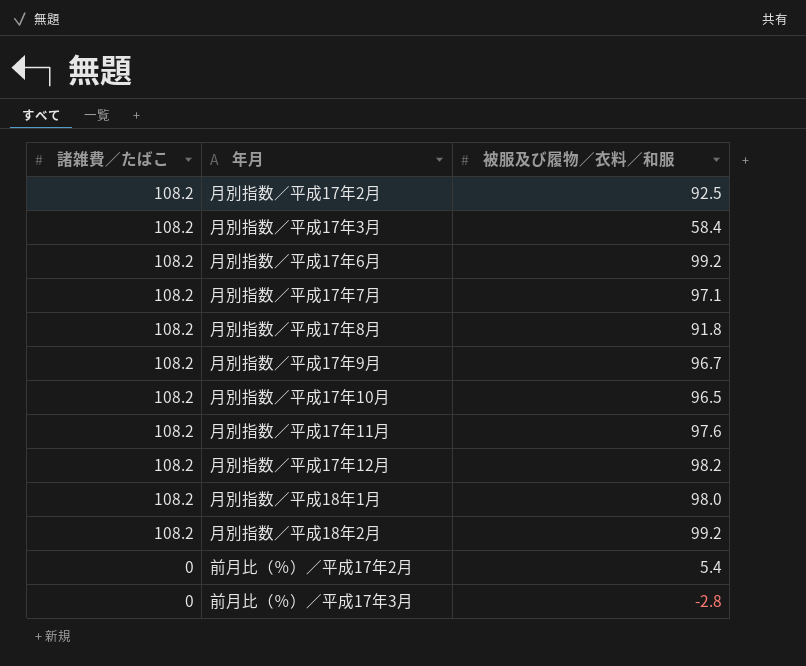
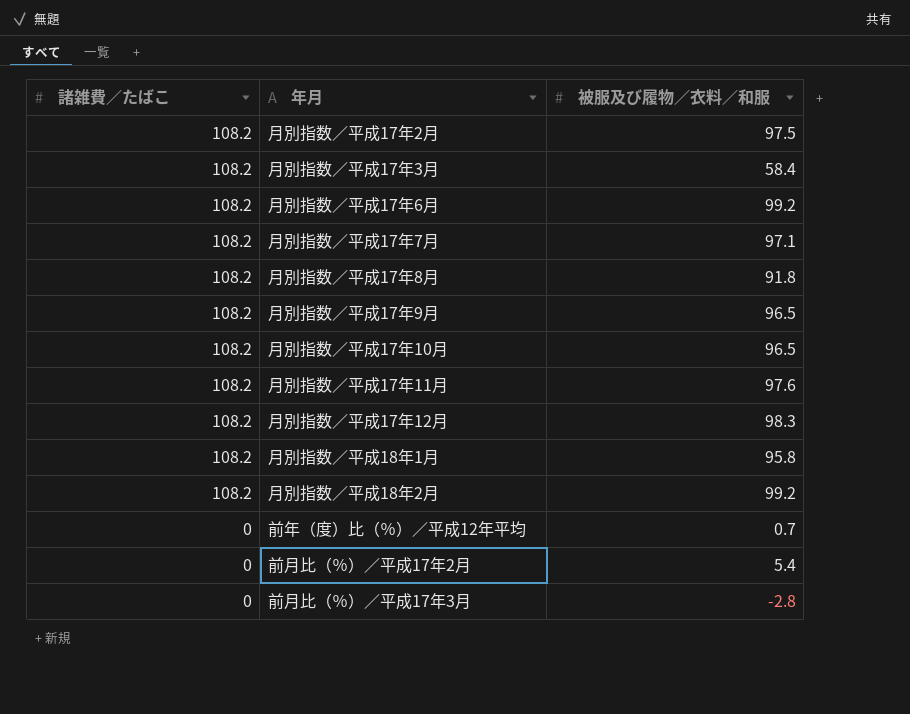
月別指数／平成17年2月 | 被服及び履物／衣料／和服: 92.5 -> 97.5
月別指数／平成17年9月 | 被服及び履物／衣料／和服: 96.7 -> 96.5
月別指数／平成17年12月 | 被服及び履物／衣料／和服: 98.2 -> 98.3
月別指数／平成18年1月 | 被服及び履物／衣料／和服: 98.0 -> 95.8
row 前年（度）比（％）／平成12年平均: none -> 0 | 0.7

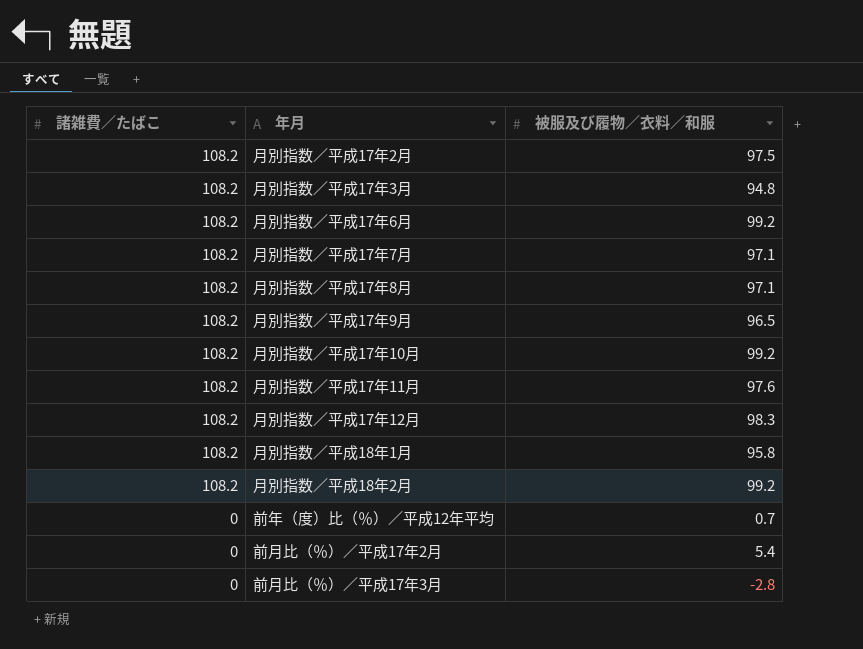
月別指数／平成17年3月 | 被服及び履物／衣料／和服: 58.4 -> 94.8
月別指数／平成17年8月 | 被服及び履物／衣料／和服: 91.8 -> 97.1
月別指数／平成17年10月 | 被服及び履物／衣料／和服: 96.5 -> 99.2

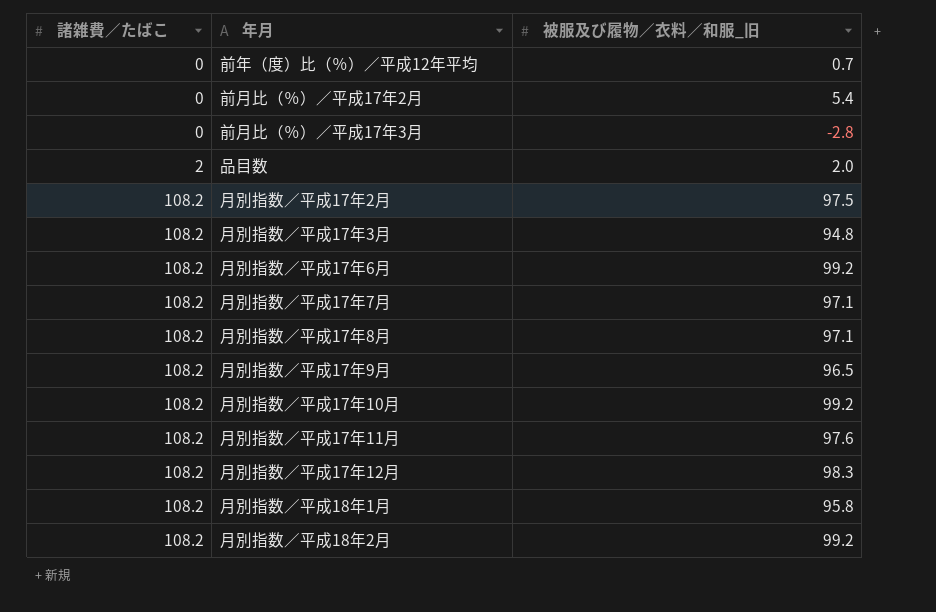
row order: 諸雑費／たばこ descending -> 諸雑費／たばこ ascending
column name: 被服及び履物／衣料／和服 -> 被服及び履物／衣料／和服_旧
row 品目数: none -> 2 | 2.0

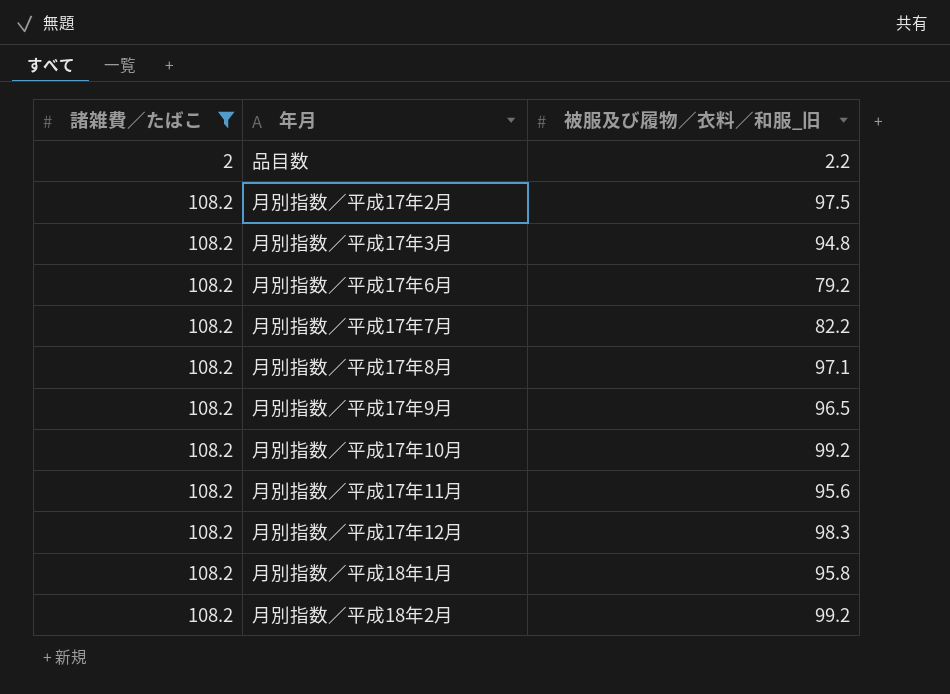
filter: none -> 諸雑費／たばこ != 0
品目数 | 被服及び履物／衣料／和服_旧: 2.0 -> 2.2
月別指数／平成17年6月 | 被服及び履物／衣料／和服_旧: 99.2 -> 79.2
月別指数／平成17年7月 | 被服及び履物／衣料／和服_旧: 97.1 -> 82.2
月別指数／平成17年11月 | 被服及び履物／衣料／和服_旧: 97.6 -> 95.6

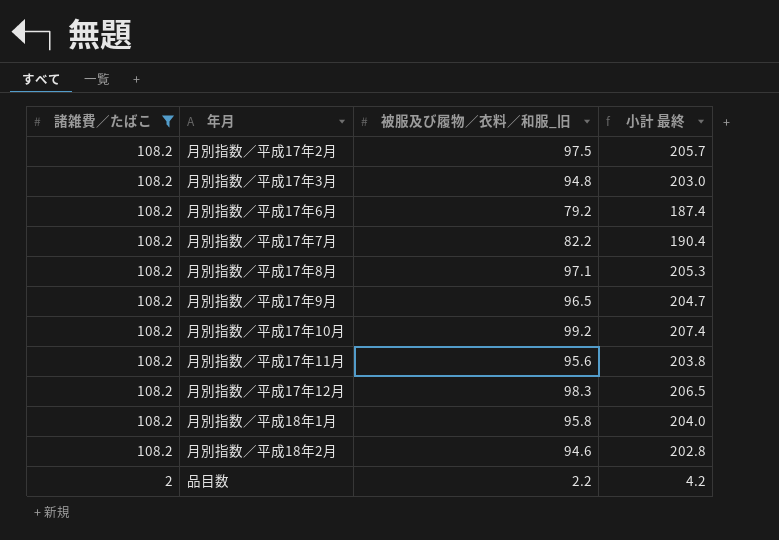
row order: 諸雑費／たばこ ascending -> 諸雑費／たばこ descending
column 小計 最終 | formula: none -> [諸雑費／たばこ] + [被服及び履物／衣料／和服_旧]
月別指数／平成18年2月 | 被服及び履物／衣料／和服_旧: 99.2 -> 94.6

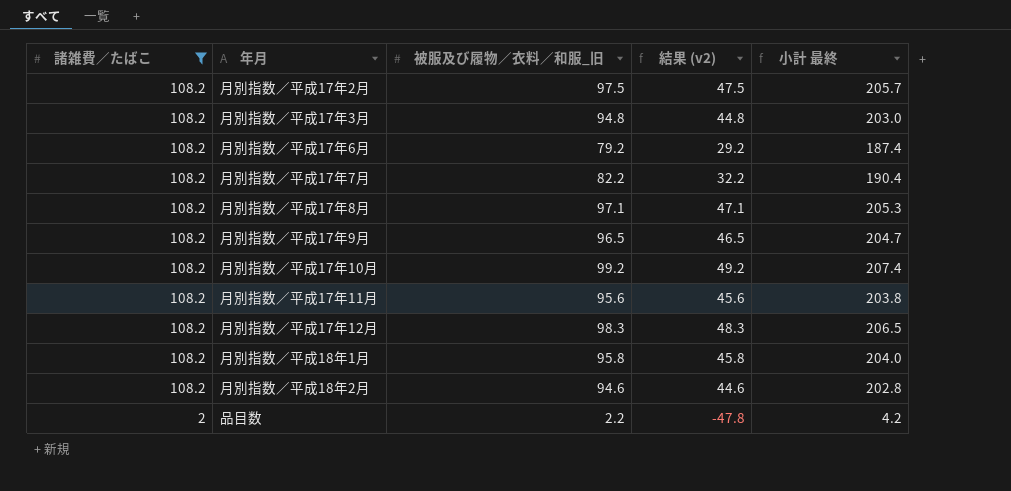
column 結果 (v2) | formula: none -> [被服及び履物／衣料／和服_旧] - 50

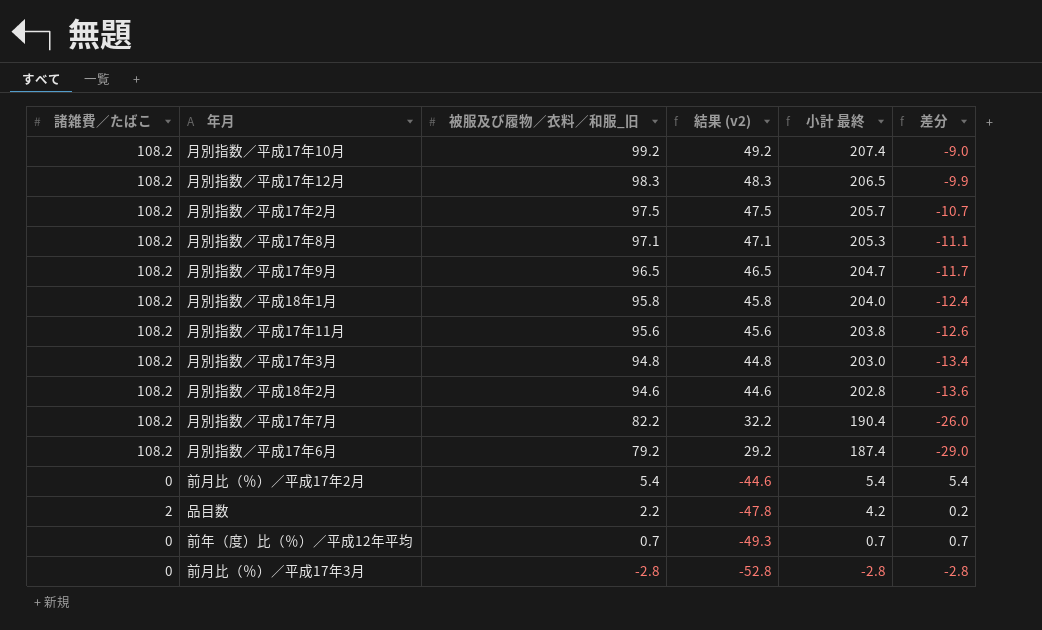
filter: 諸雑費／たばこ != 0 -> none
row order: 諸雑費／たばこ descending -> 被服及び履物／衣料／和服_旧 descending
column 差分 | formula: none -> [被服及び履物／衣料／和服_旧] - [諸雑費／たばこ]

